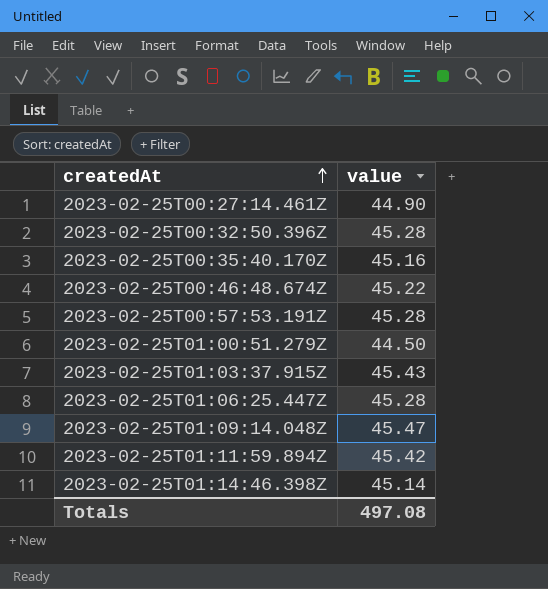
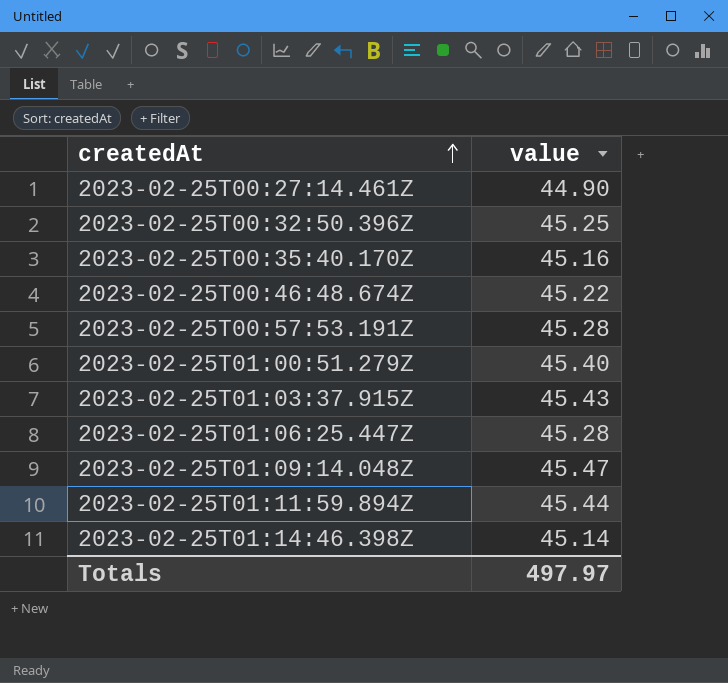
2023-02-25T00:32:50.396Z | value: 45.28 -> 45.25
2023-02-25T01:00:51.279Z | value: 44.50 -> 45.40
2023-02-25T01:11:59.894Z | value: 45.42 -> 45.44
Totals | value: 497.08 -> 497.97

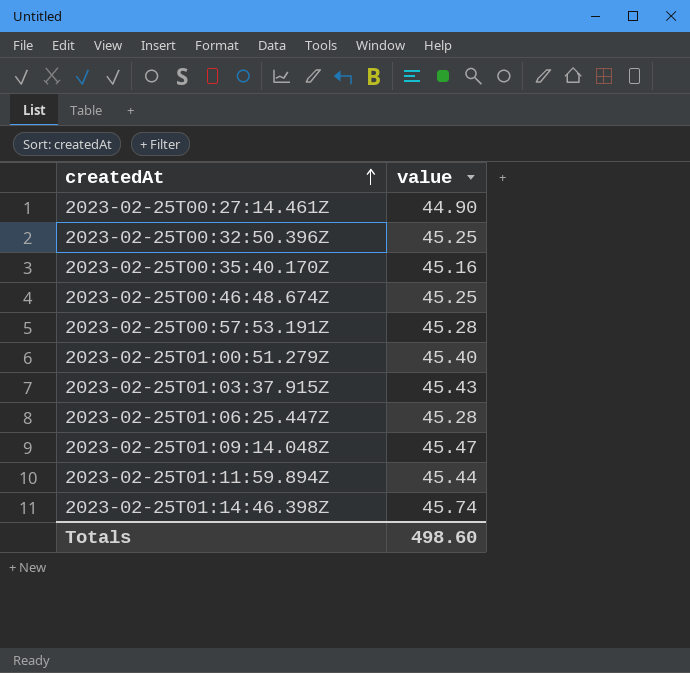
2023-02-25T00:46:48.674Z | value: 45.22 -> 45.25
2023-02-25T01:14:46.398Z | value: 45.14 -> 45.74
Totals | value: 497.97 -> 498.60

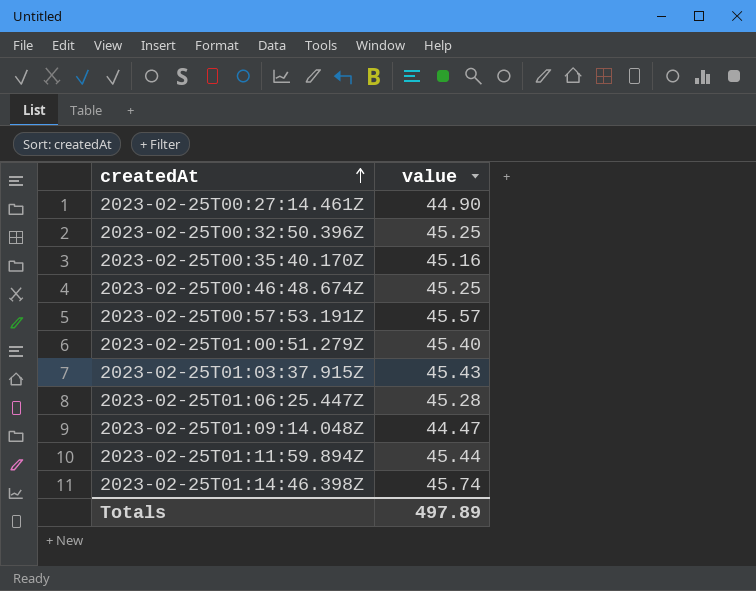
2023-02-25T00:57:53.191Z | value: 45.28 -> 45.57
2023-02-25T01:09:14.048Z | value: 45.47 -> 44.47
Totals | value: 498.60 -> 497.89

